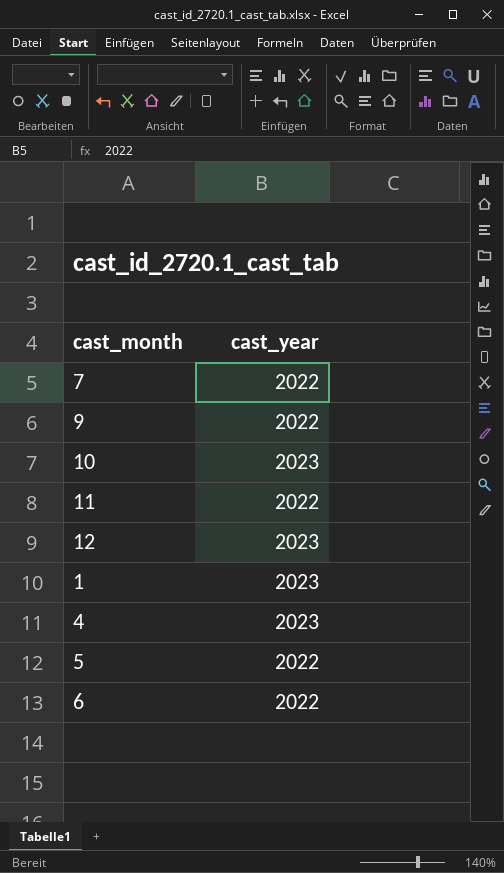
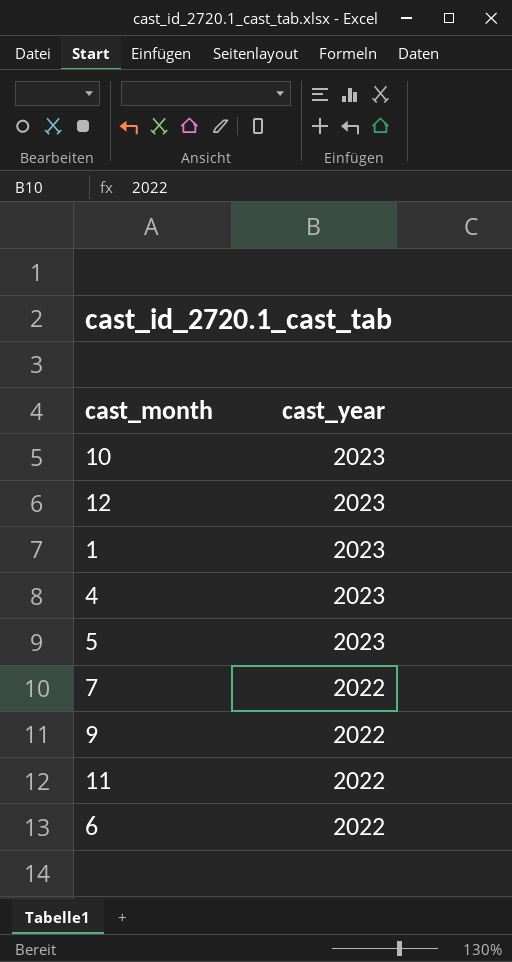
row order: none -> cast_year descending
5 | cast_year: 2022 -> 2023

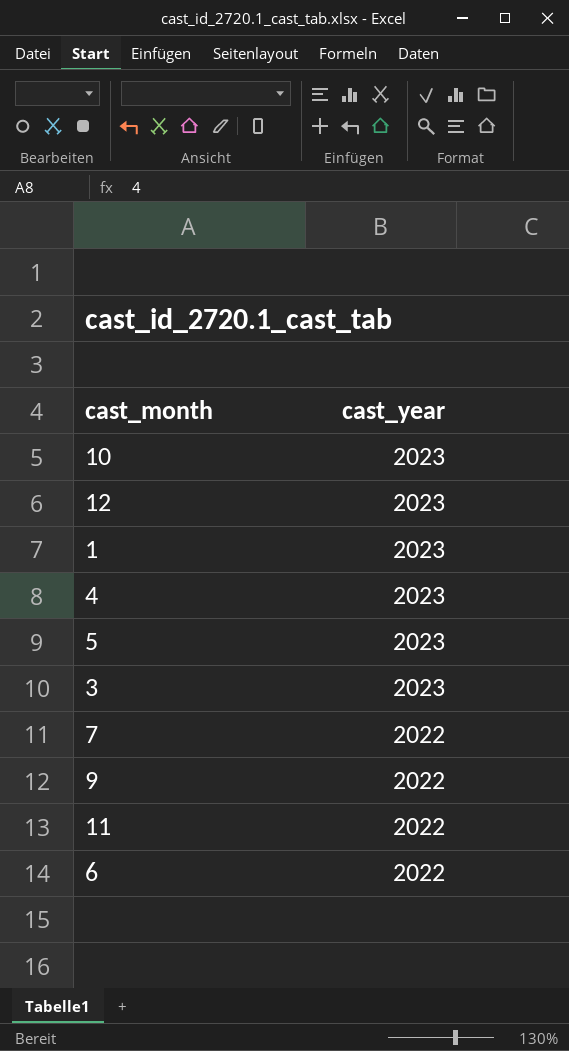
row 3: none -> 2023

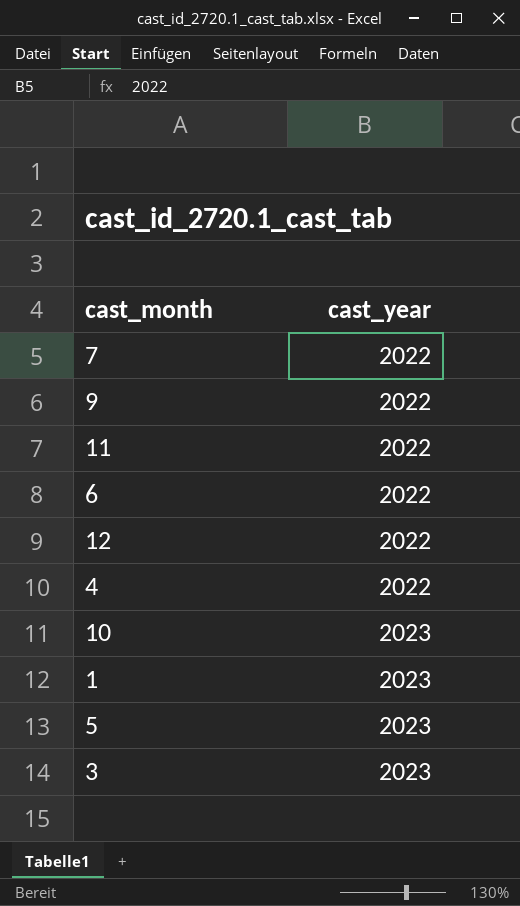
row order: cast_year descending -> cast_year ascending
12 | cast_year: 2023 -> 2022
4 | cast_year: 2023 -> 2022

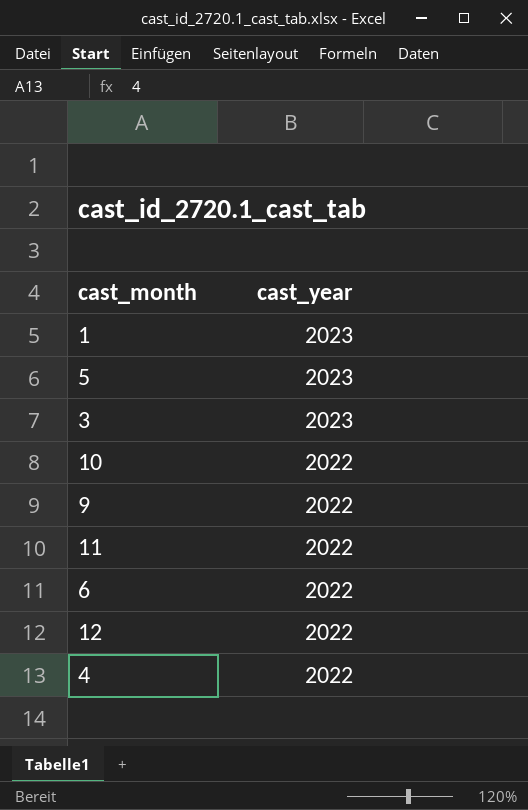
row order: cast_year ascending -> cast_year descending
row 7: 2022 -> none
10 | cast_year: 2023 -> 2022

